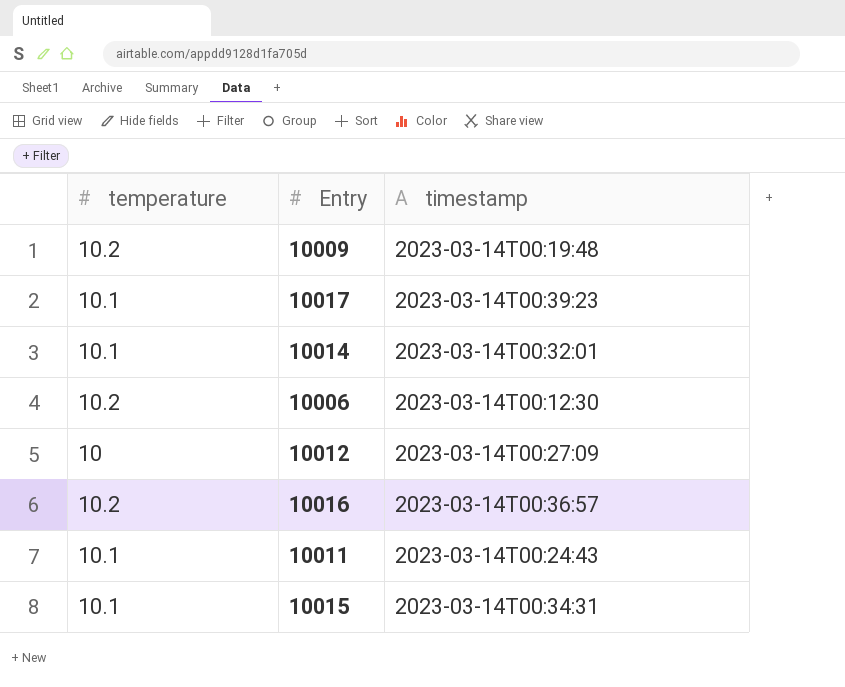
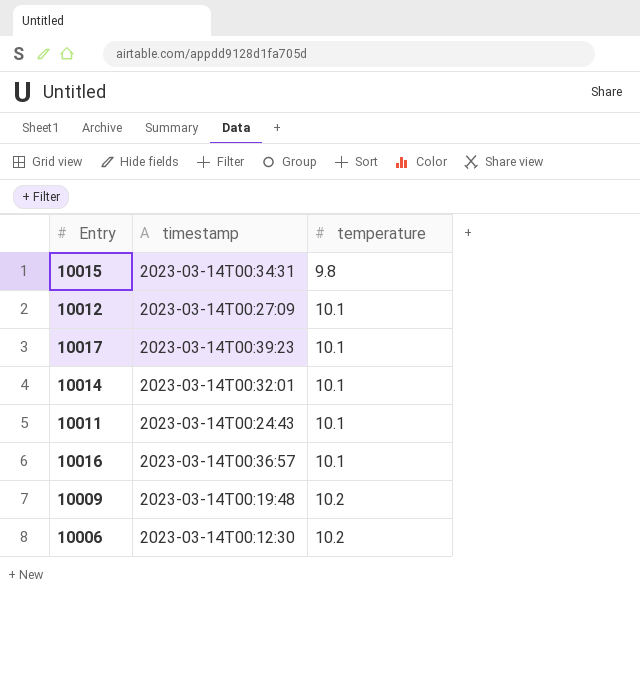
row order: none -> temperature ascending
column temperature | position: 1 -> 3
10015 | temperature: 10.1 -> 9.8
10012 | temperature: 10 -> 10.1
10016 | temperature: 10.2 -> 10.1

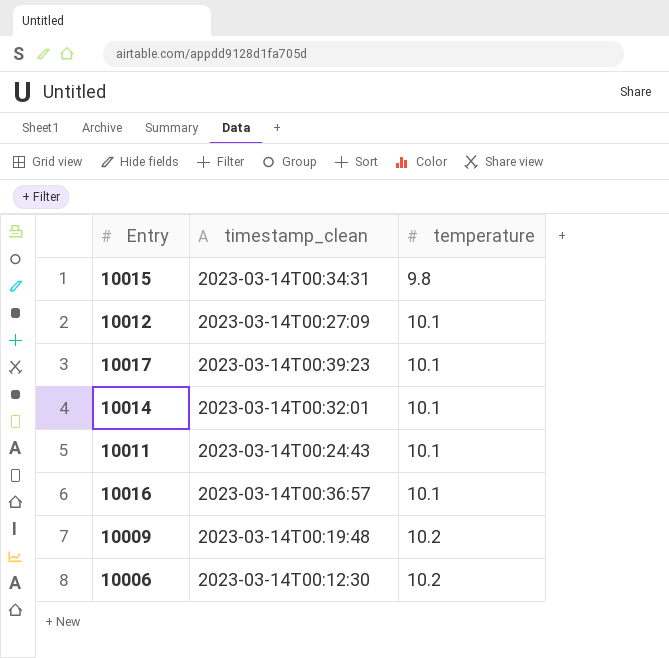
column name: timestamp -> timestamp_clean

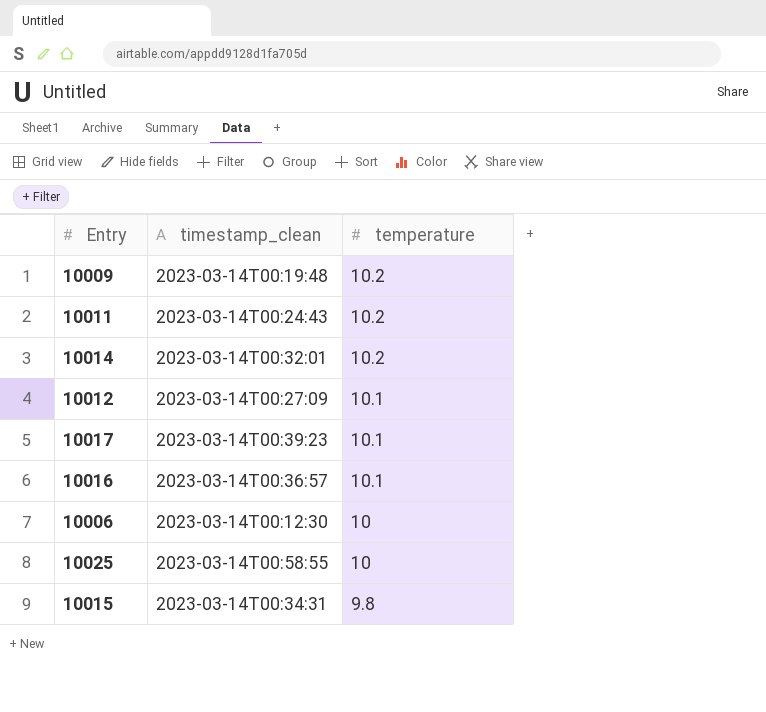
row order: temperature ascending -> temperature descending
10011 | temperature: 10.1 -> 10.2
10014 | temperature: 10.1 -> 10.2
10006 | temperature: 10.2 -> 10
row 10025: none -> 2023-03-14T00:58:55 | 10

